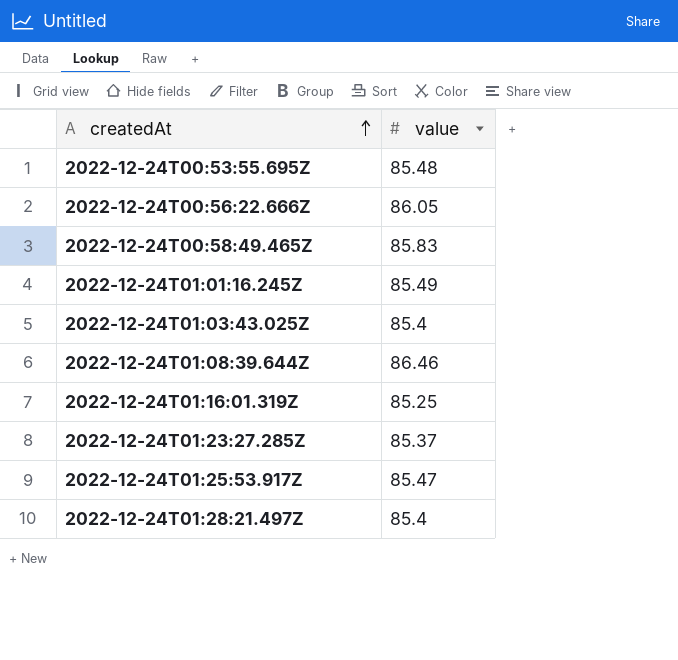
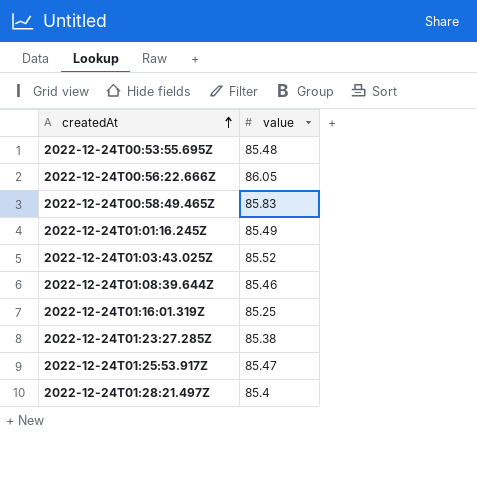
2022-12-24T01:03:43.025Z | value: 85.4 -> 85.52
2022-12-24T01:08:39.644Z | value: 86.46 -> 85.46
2022-12-24T01:23:27.285Z | value: 85.37 -> 85.38

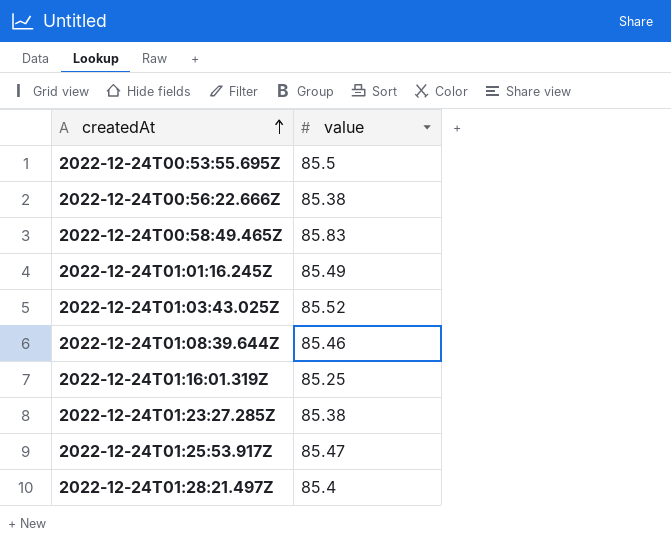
2022-12-24T00:53:55.695Z | value: 85.48 -> 85.5
2022-12-24T00:56:22.666Z | value: 86.05 -> 85.38

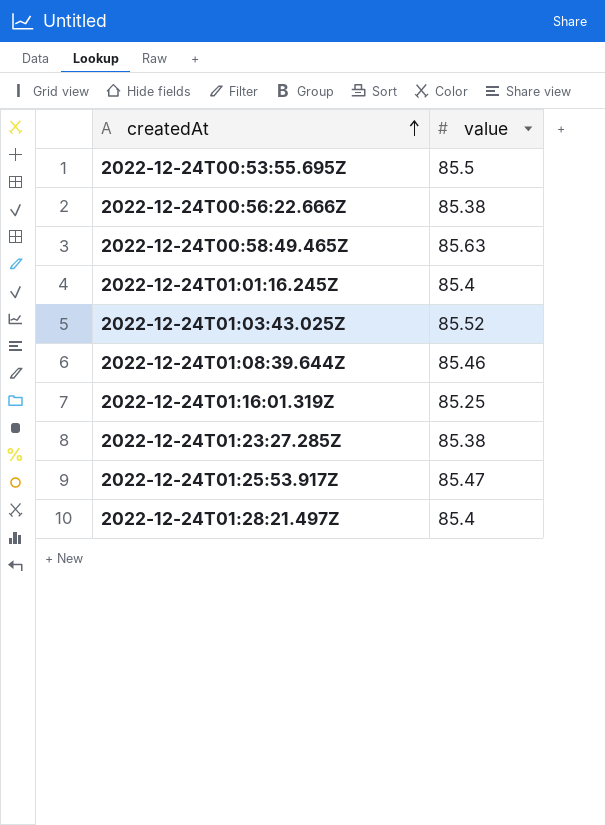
2022-12-24T00:58:49.465Z | value: 85.83 -> 85.63
2022-12-24T01:01:16.245Z | value: 85.49 -> 85.4

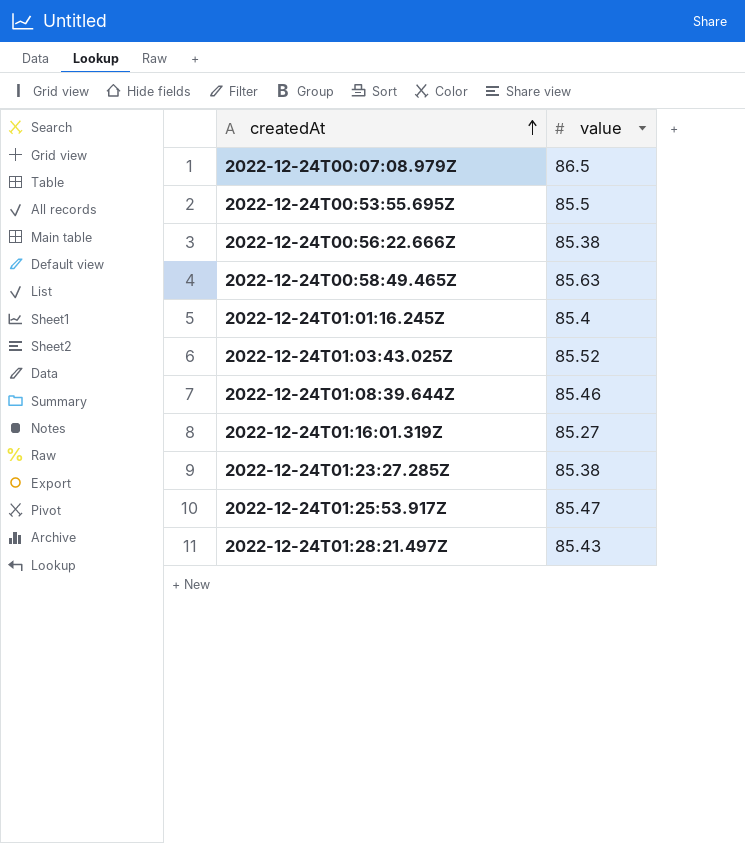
row 2022-12-24T00:07:08.979Z: none -> 86.5
2022-12-24T01:16:01.319Z | value: 85.25 -> 85.27
2022-12-24T01:28:21.497Z | value: 85.4 -> 85.43

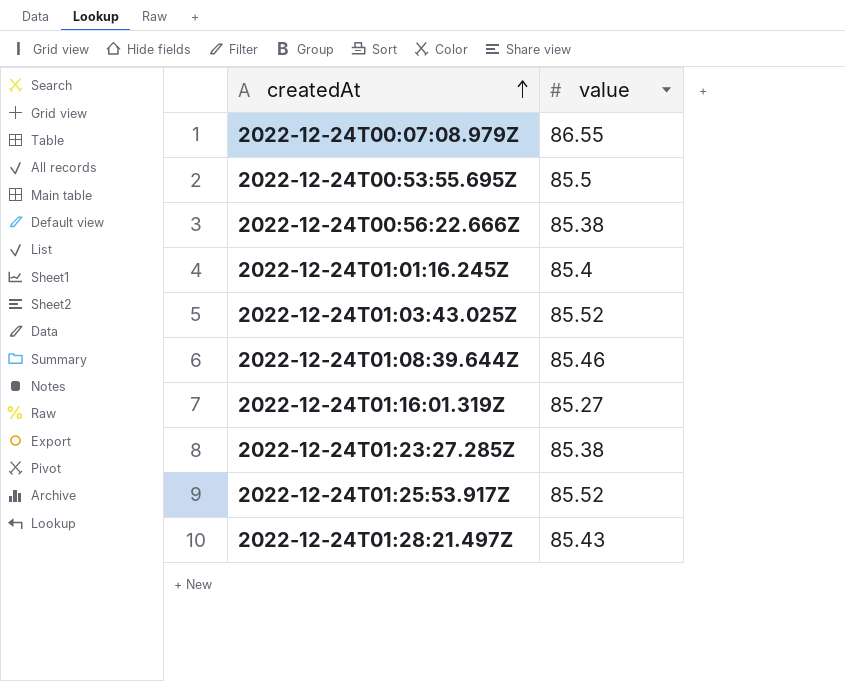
row 2022-12-24T00:58:49.465Z: 85.63 -> none
2022-12-24T00:07:08.979Z | value: 86.5 -> 86.55
2022-12-24T01:25:53.917Z | value: 85.47 -> 85.52

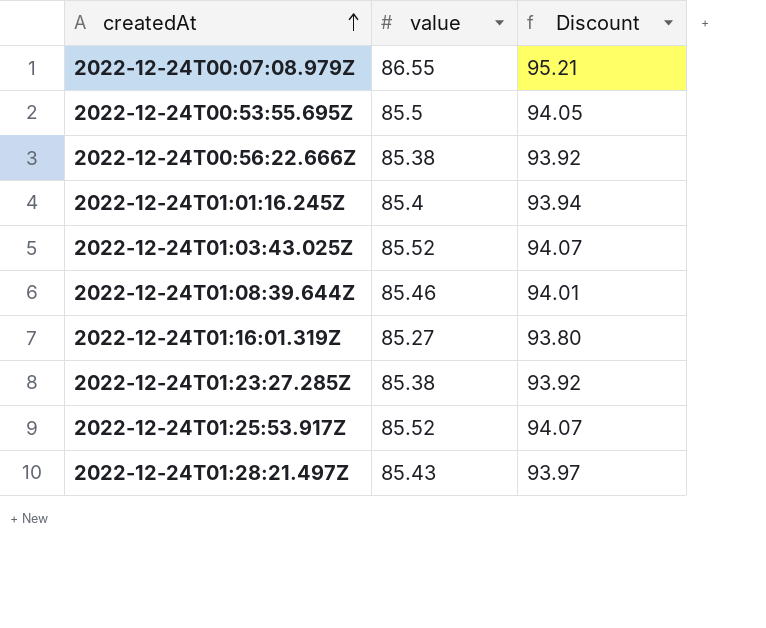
column Discount | formula: none -> [value] * 1.1

